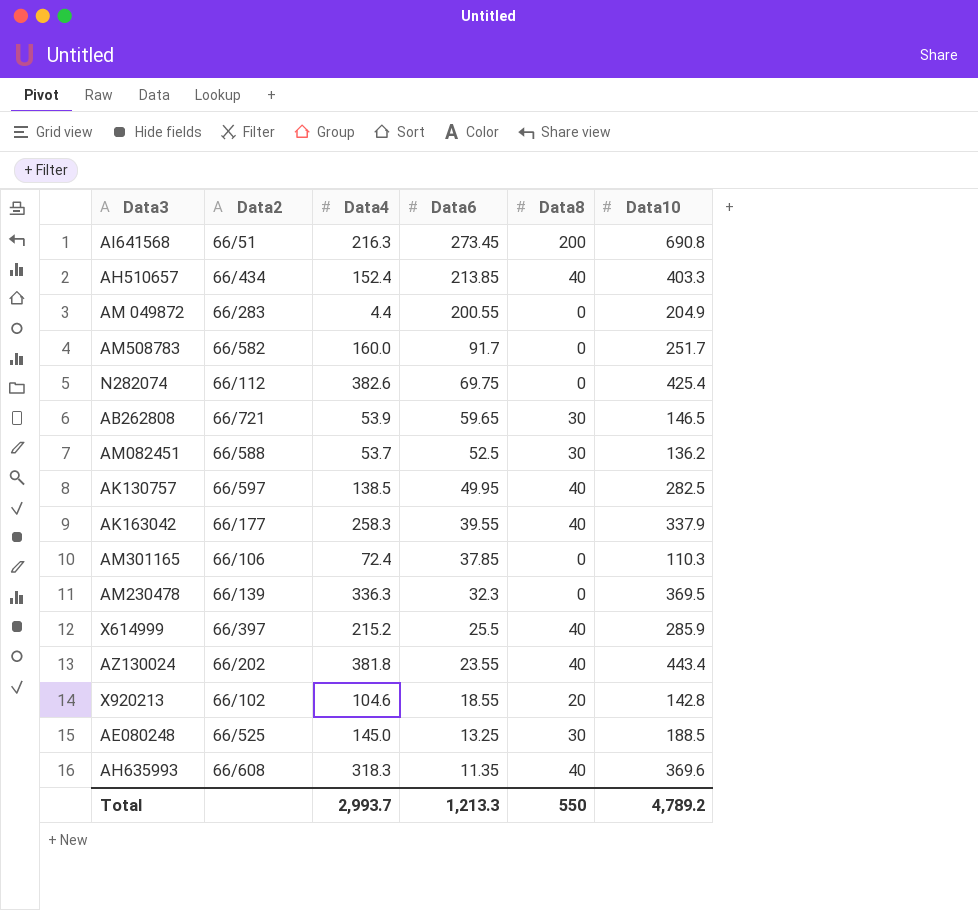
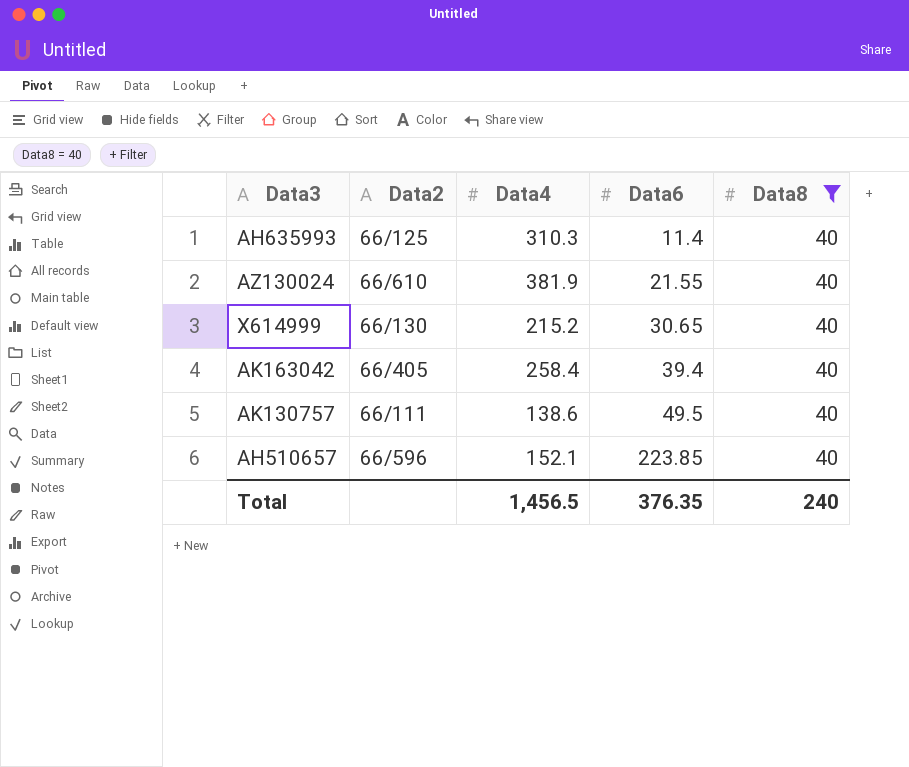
filter: none -> Data8 = 40
row order: Data6 descending -> Data6 ascending
column Data10 | position: 6 -> none
ΑΗ635993 | Data2: 66/608 -> 66/125
ΑΗ635993 | Data4: 318.3 -> 310.3
ΑΗ635993 | Data6: 11.35 -> 11.4
ΑΖ130024 | Data2: 66/202 -> 66/610
ΑΖ130024 | Data4: 381.8 -> 381.9
ΑΖ130024 | Data6: 23.55 -> 21.55
Χ614999 | Data2: 66/397 -> 66/130
Χ614999 | Data6: 25.5 -> 30.65
ΑΚ163042 | Data2: 66/177 -> 66/405
ΑΚ163042 | Data4: 258.3 -> 258.4
ΑΚ163042 | Data6: 39.55 -> 39.4
ΑΚ130757 | Data2: 66/597 -> 66/111
ΑΚ130757 | Data4: 138.5 -> 138.6
ΑΚ130757 | Data6: 49.95 -> 49.5
ΑΗ510657 | Data2: 66/434 -> 66/596
ΑΗ510657 | Data4: 152.4 -> 152.1
ΑΗ510657 | Data6: 213.85 -> 223.85
Total | Data4: 2,993.7 -> 1,456.5
Total | Data6: 1,213.3 -> 376.35
Total | Data8: 550 -> 240

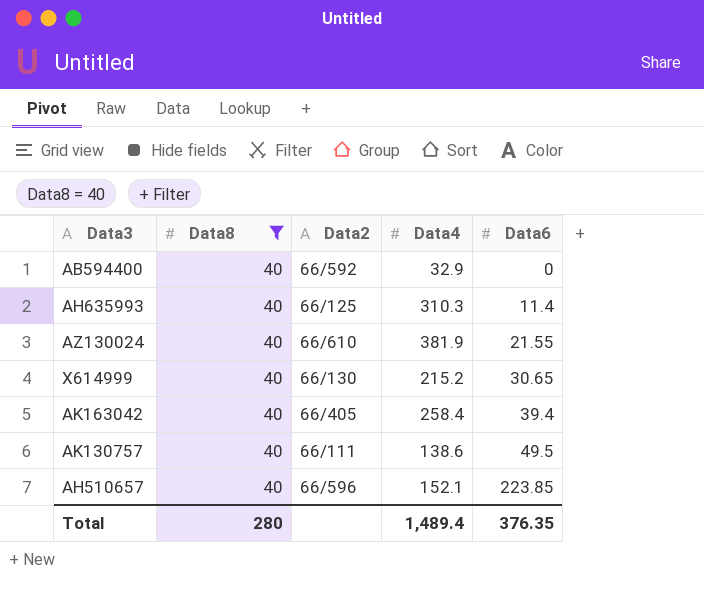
column Data8 | position: 5 -> 2
row ΑΒ594400: none -> 40 | 66/592 | 32.9 | 0
Total | Data8: 240 -> 280
Total | Data4: 1,456.5 -> 1,489.4

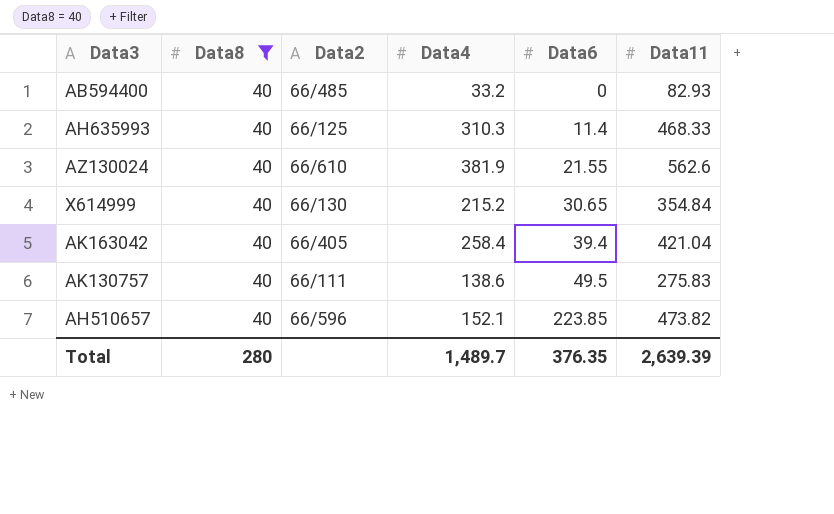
column Data11 | position: none -> 6
ΑΒ594400 | Data2: 66/592 -> 66/485
ΑΒ594400 | Data4: 32.9 -> 33.2
Total | Data4: 1,489.4 -> 1,489.7

